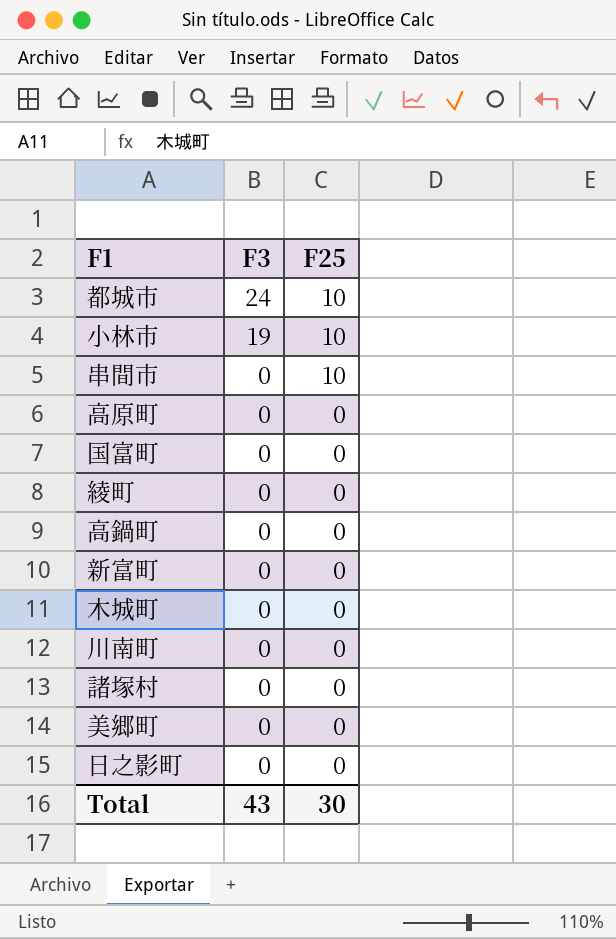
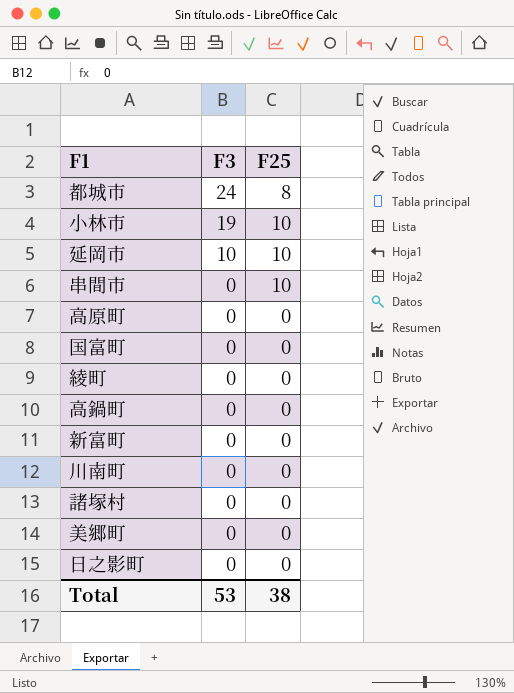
row 木城町: 0 | 0 -> none
都城市 | F25: 10 -> 8
row 延岡市: none -> 10 | 10
Total | F3: 43 -> 53
Total | F25: 30 -> 38

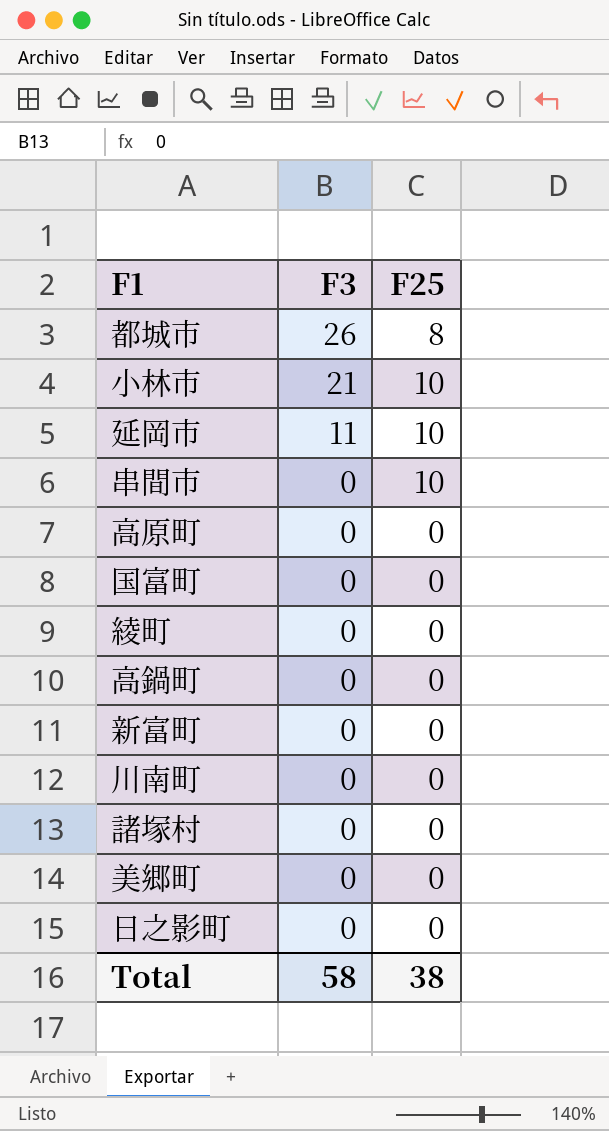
都城市 | F3: 24 -> 26
小林市 | F3: 19 -> 21
延岡市 | F3: 10 -> 11
Total | F3: 53 -> 58

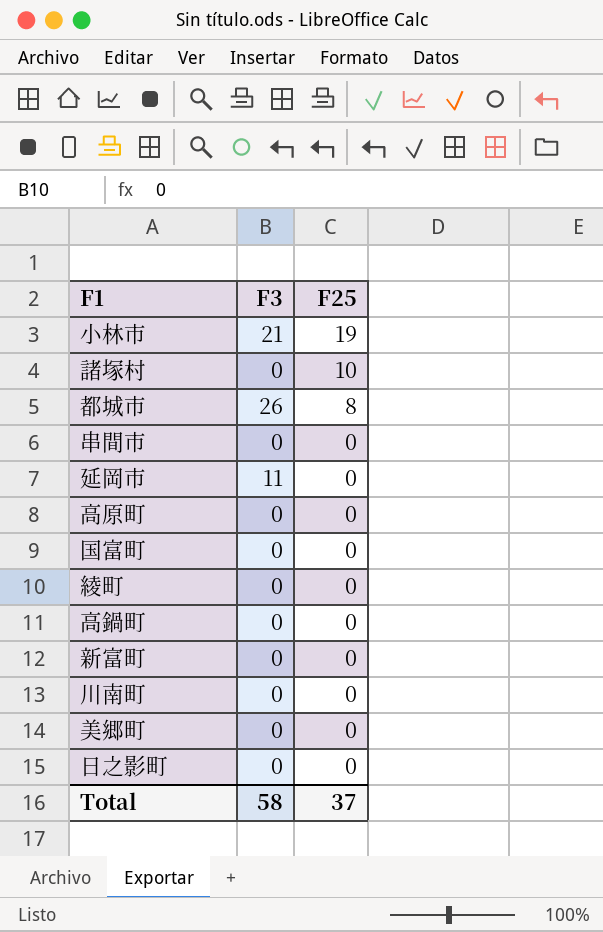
row order: F3 descending -> F25 descending
小林市 | F25: 10 -> 19
諸塚村 | F25: 0 -> 10
串間市 | F25: 10 -> 0
延岡市 | F25: 10 -> 0
Total | F25: 38 -> 37

